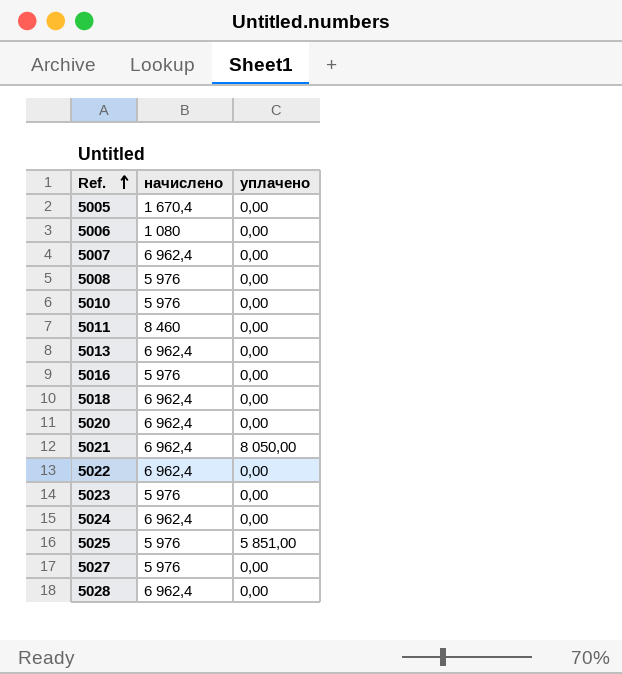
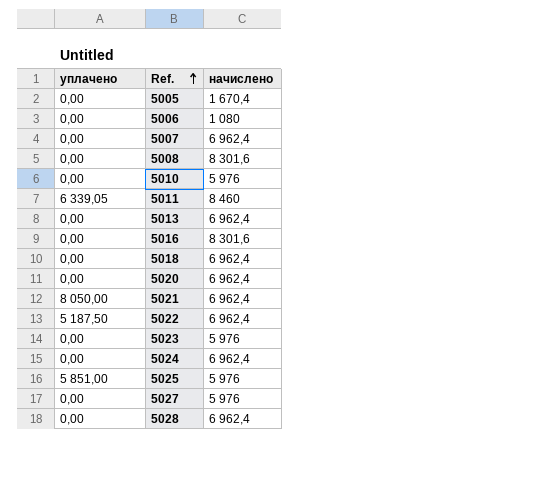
column уплачено | position: 3 -> 1
5008 | начислено: 5 976 -> 8 301,6
5011 | уплачено: 0,00 -> 6 339,05
5016 | начислено: 5 976 -> 8 301,6
5022 | уплачено: 0,00 -> 5 187,50

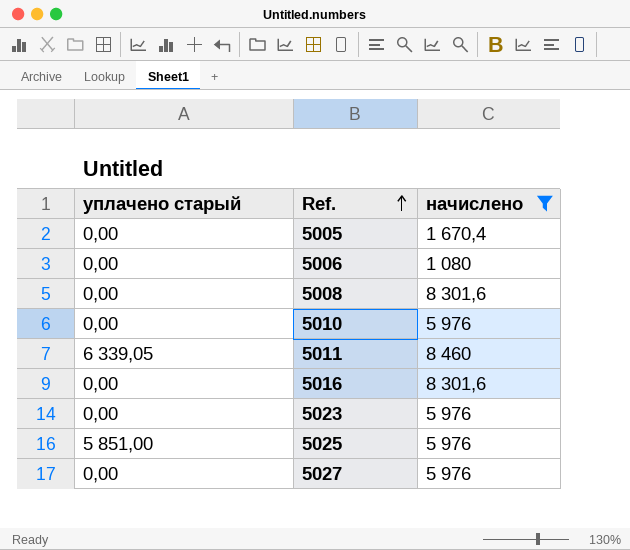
filter: none -> начислено != 6 962,4
column name: уплачено -> уплачено старый

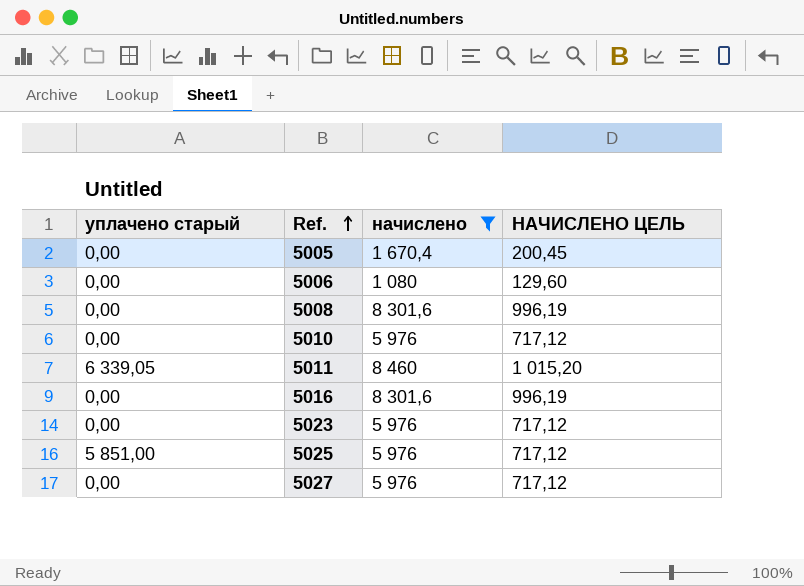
column НАЧИСЛЕНО ЦЕЛЬ | formula: none -> [начислено] * 0,12

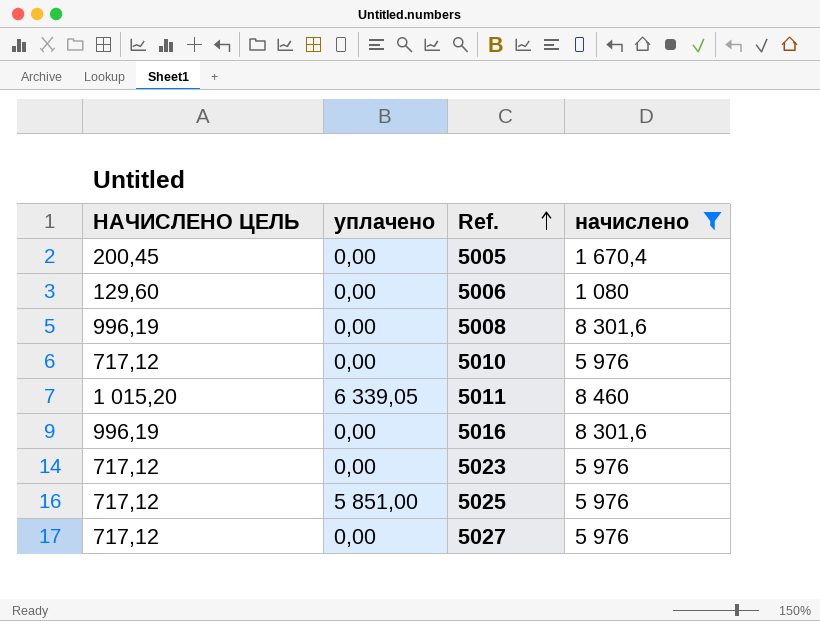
column НАЧИСЛЕНО ЦЕЛЬ | position: 4 -> 1
column name: уплачено старый -> уплачено

